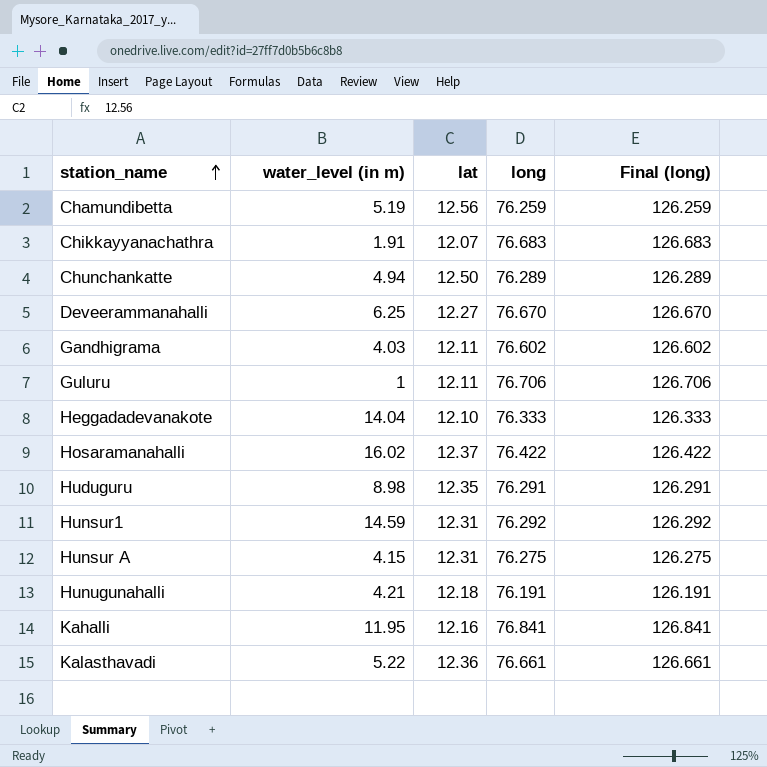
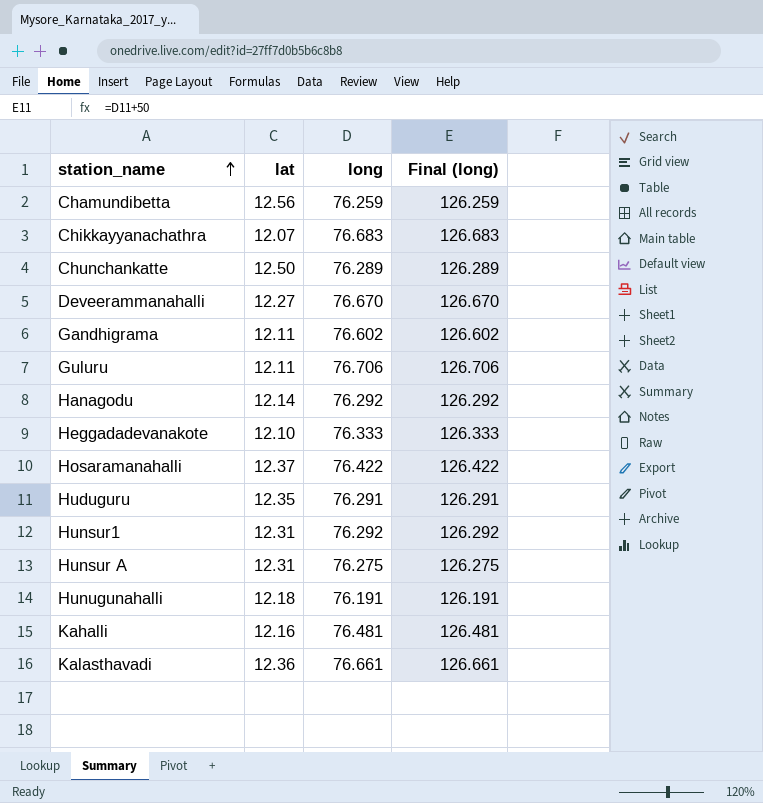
column water_level (in m) | position: 2 -> none
row Hanagodu: none -> 12.14 | 76.292 | 126.292
Kahalli | long: 76.841 -> 76.481
Kahalli | Final (long): 126.841 -> 126.481

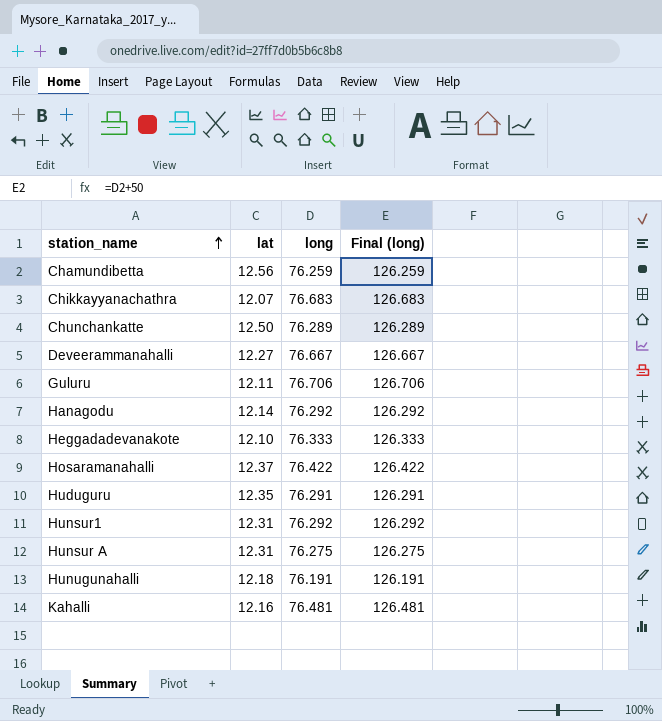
row Gandhigrama: 12.11 | 76.602 | 126.602 -> none
row Kalasthavadi: 12.36 | 76.661 | 126.661 -> none
Deveerammanahalli | long: 76.670 -> 76.667
Deveerammanahalli | Final (long): 126.670 -> 126.667

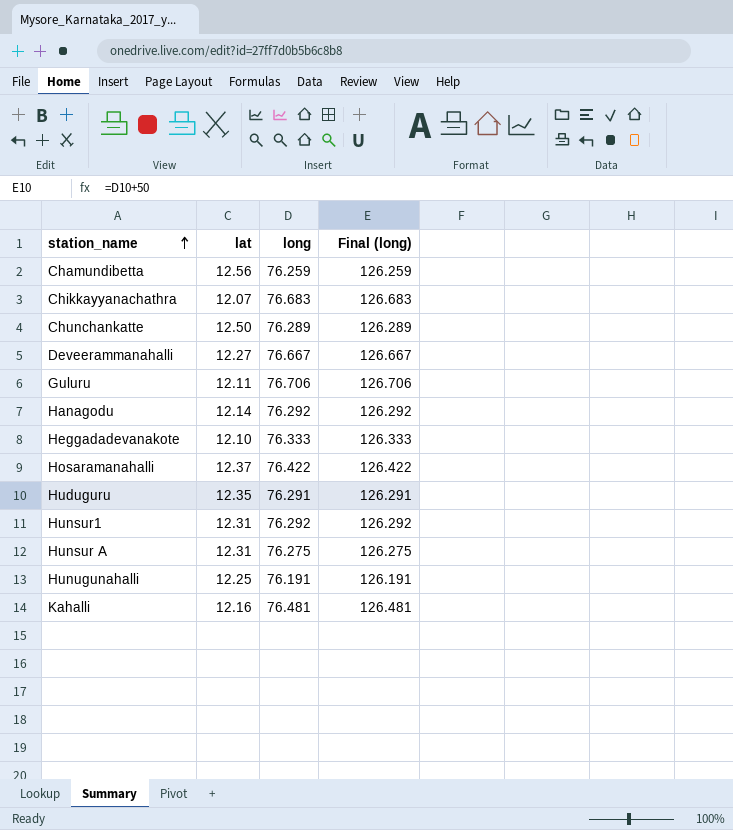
Hunugunahalli | lat: 12.18 -> 12.25

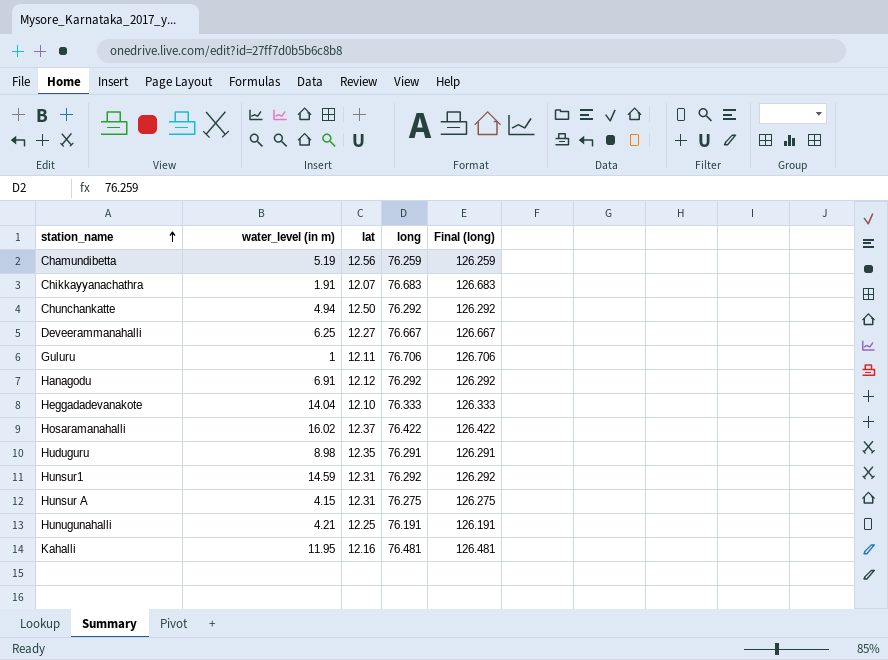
column water_level (in m) | position: none -> 2
Chunchankatte | long: 76.289 -> 76.292
Chunchankatte | Final (long): 126.289 -> 126.292
Hanagodu | lat: 12.14 -> 12.12

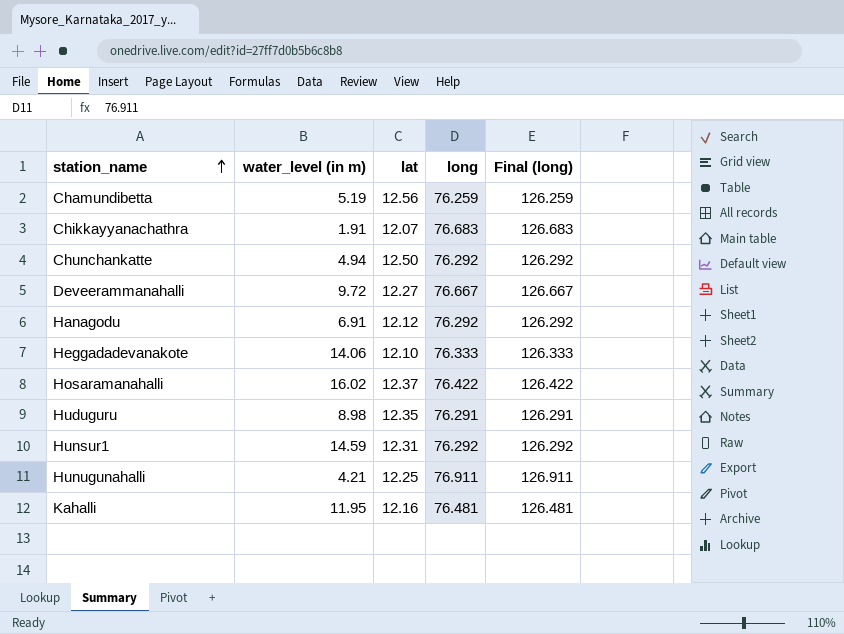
row Guluru: 1 | 12.11 | 76.706 | 126.706 -> none
row Hunsur A: 4.15 | 12.31 | 76.275 | 126.275 -> none
Deveerammanahalli | water_level (in m): 6.25 -> 9.72
Heggadadevanakote | water_level (in m): 14.04 -> 14.06
Hunugunahalli | long: 76.191 -> 76.911
Hunugunahalli | Final (long): 126.191 -> 126.911

